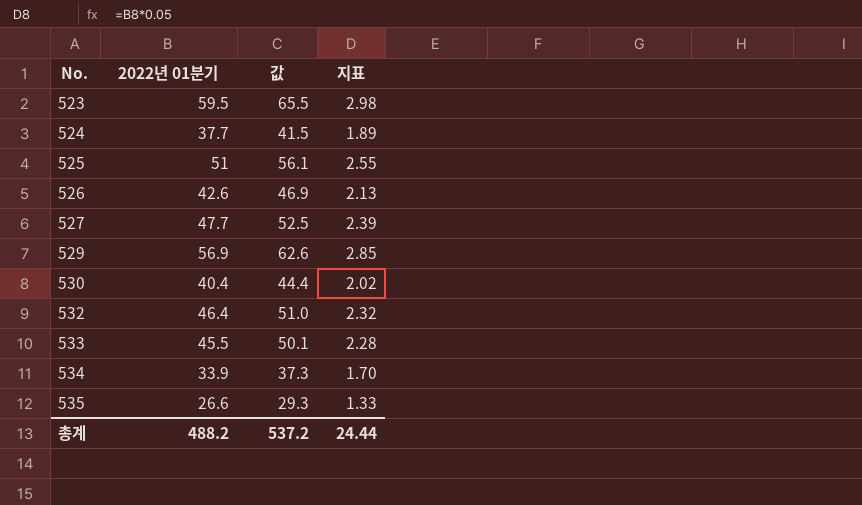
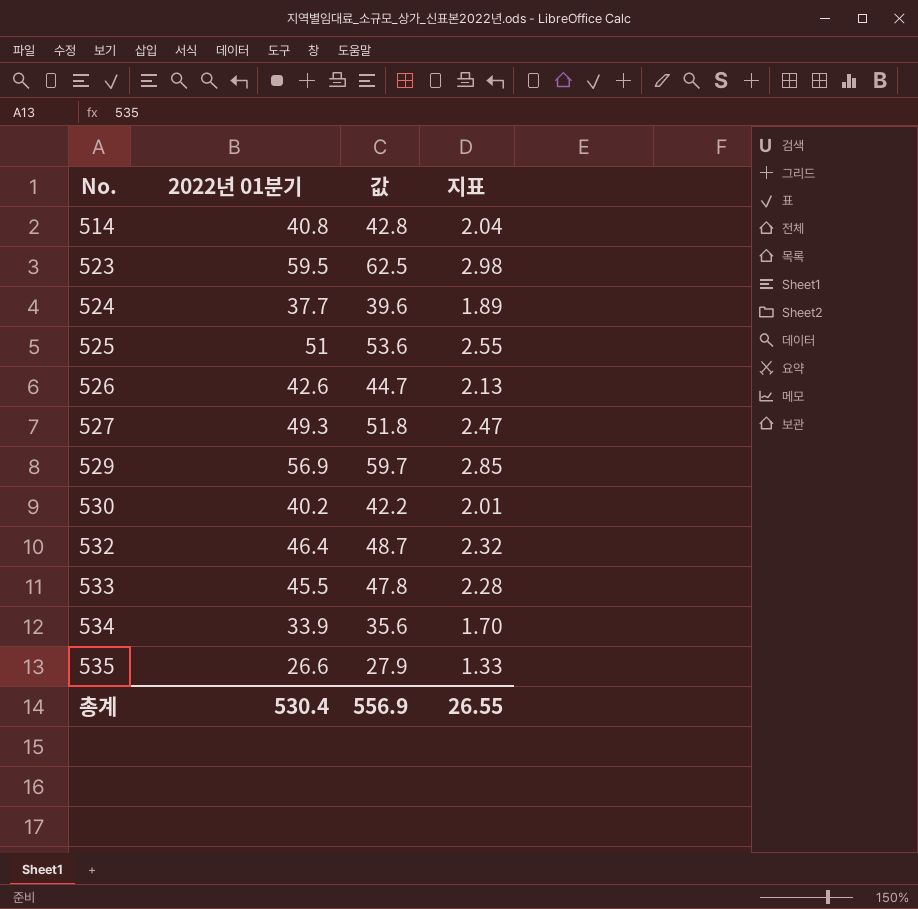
column 값 | formula: [2022년 01분기] * 1.1 -> [2022년 01분기] * 1.05
row 514: none -> 40.8 | 42.8 | 2.04
527 | 2022년 01분기: 47.7 -> 49.3
527 | 지표: 2.39 -> 2.47
530 | 2022년 01분기: 40.4 -> 40.2
530 | 지표: 2.02 -> 2.01
총계 | 2022년 01분기: 488.2 -> 530.4
총계 | 값: 537.2 -> 556.9
총계 | 지표: 24.44 -> 26.55

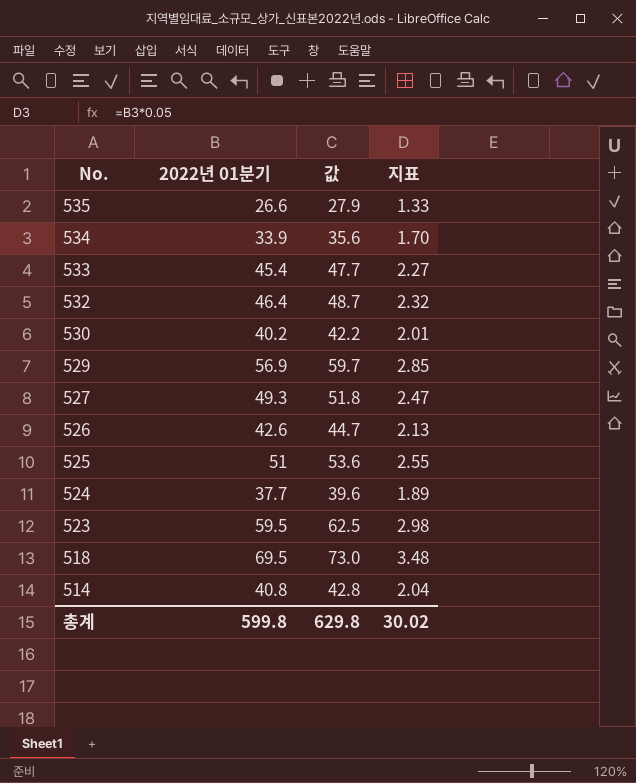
row order: No. ascending -> No. descending
533 | 2022년 01분기: 45.5 -> 45.4
533 | 값: 47.8 -> 47.7
533 | 지표: 2.28 -> 2.27
row 518: none -> 69.5 | 73.0 | 3.48
총계 | 2022년 01분기: 530.4 -> 599.8
총계 | 값: 556.9 -> 629.8
총계 | 지표: 26.55 -> 30.02

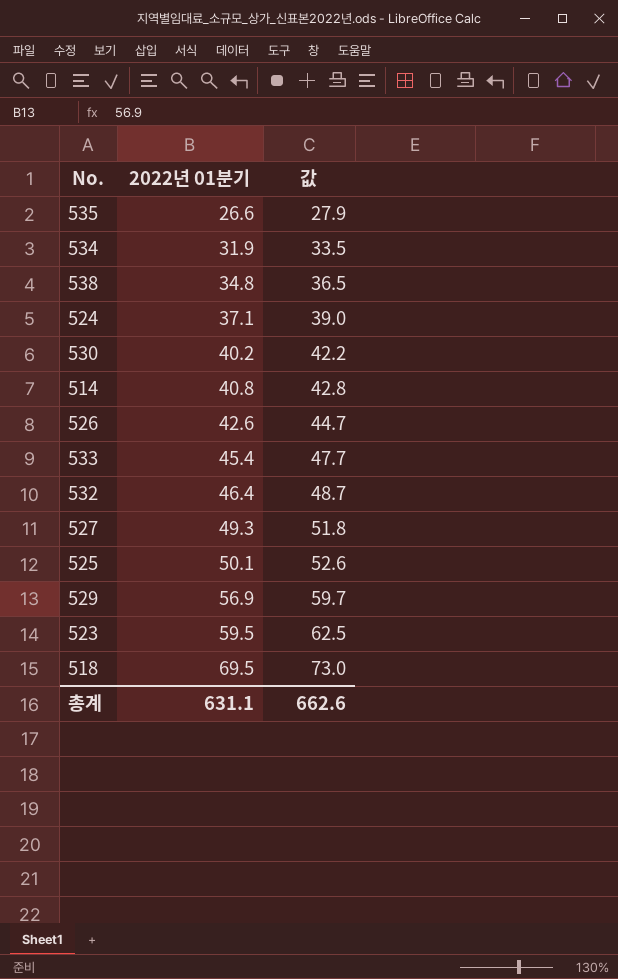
row order: No. descending -> 2022년 01분기 ascending
column 지표 | formula: [2022년 01분기] * 0.05 -> none
534 | 2022년 01분기: 33.9 -> 31.9
534 | 값: 35.6 -> 33.5
row 538: none -> 34.8 | 36.5
524 | 2022년 01분기: 37.7 -> 37.1
524 | 값: 39.6 -> 39.0
525 | 2022년 01분기: 51 -> 50.1
525 | 값: 53.6 -> 52.6
총계 | 2022년 01분기: 599.8 -> 631.1
총계 | 값: 629.8 -> 662.6

